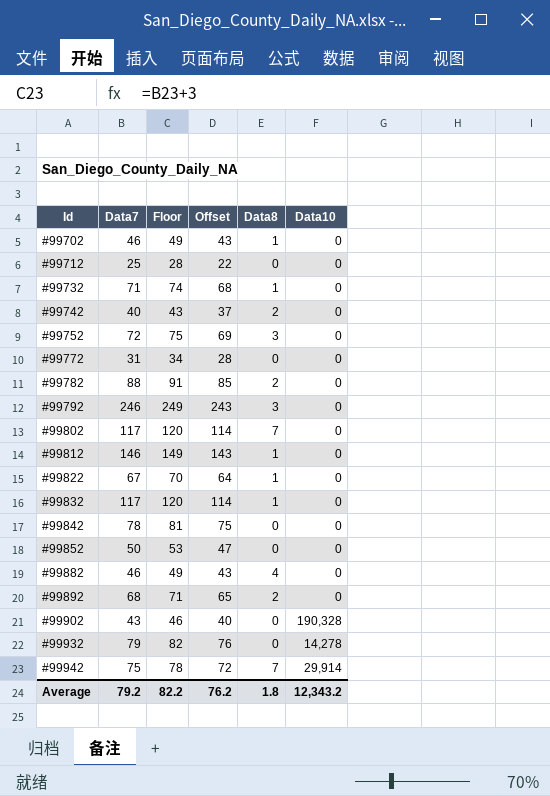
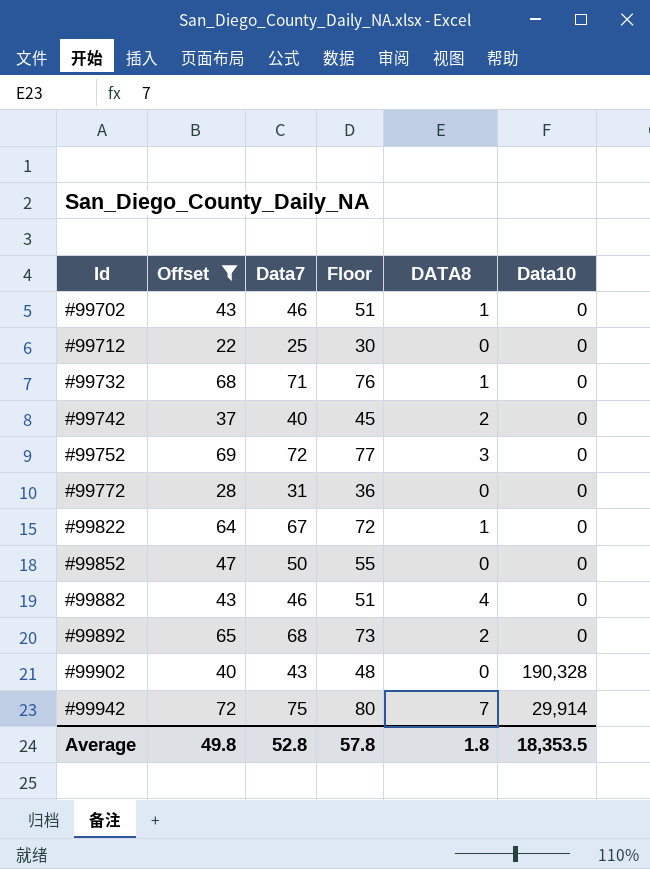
filter: none -> Offset <= 72
column Offset | position: 4 -> 2
column Floor | formula: [Data7] + 3 -> [Data7] + 5
column name: Data8 -> DATA8
Average | Offset: 76.2 -> 49.8
Average | Data7: 79.2 -> 52.8
Average | Floor: 82.2 -> 57.8
Average | Data10: 12,343.2 -> 18,353.5

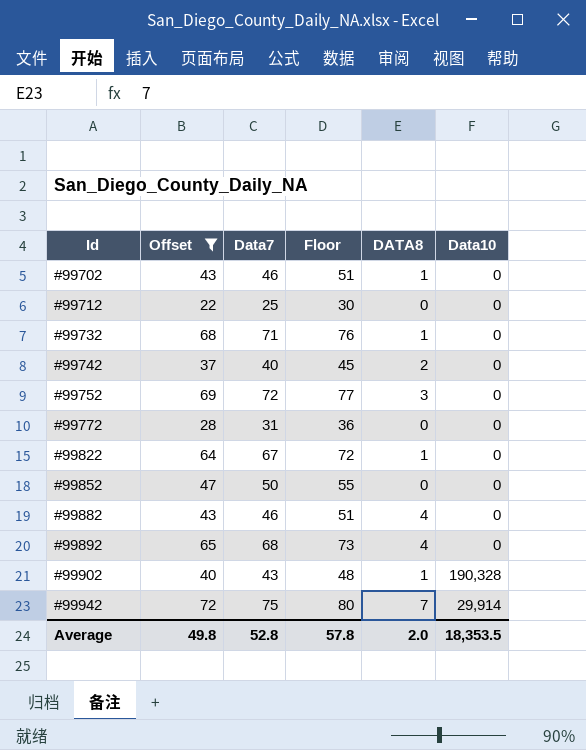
#99892 | DATA8: 2 -> 4
#99902 | DATA8: 0 -> 1
Average | DATA8: 1.8 -> 2.0

